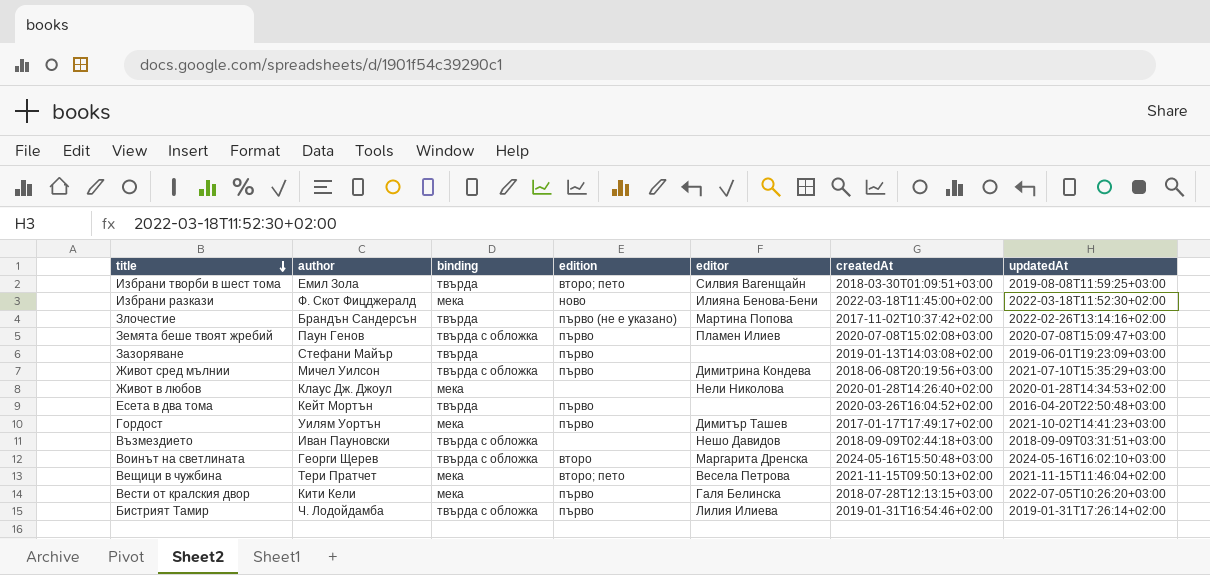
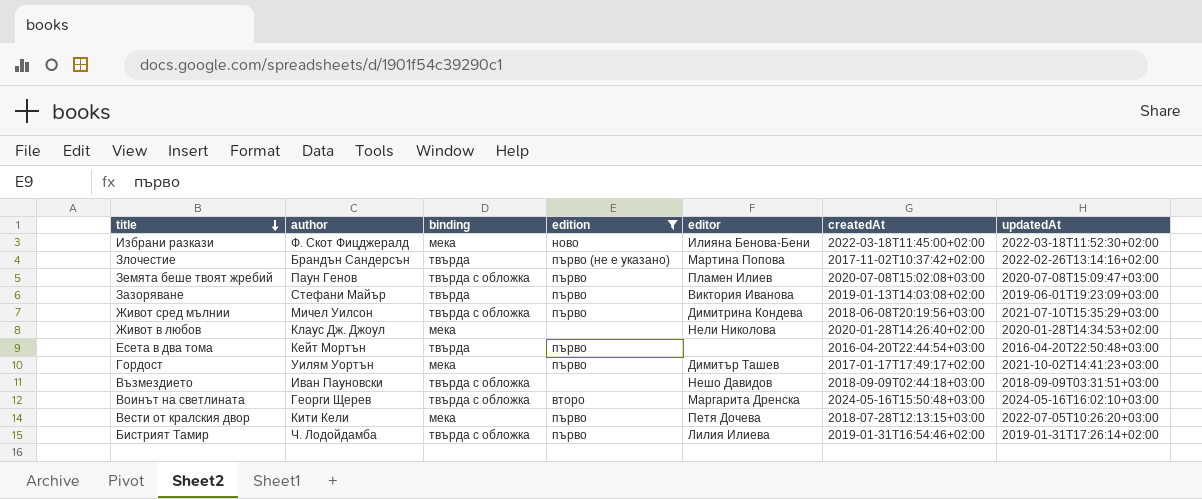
filter: none -> edition != второ; пето
Зазоряване | editor: none -> Виктория Иванова
Есета в два тома | createdAt: 2020-03-26T16:04:52+02:00 -> 2016-04-20T22:44:54+03:00
Вести от кралския двор | editor: Галя Белинска -> Петя Дочева

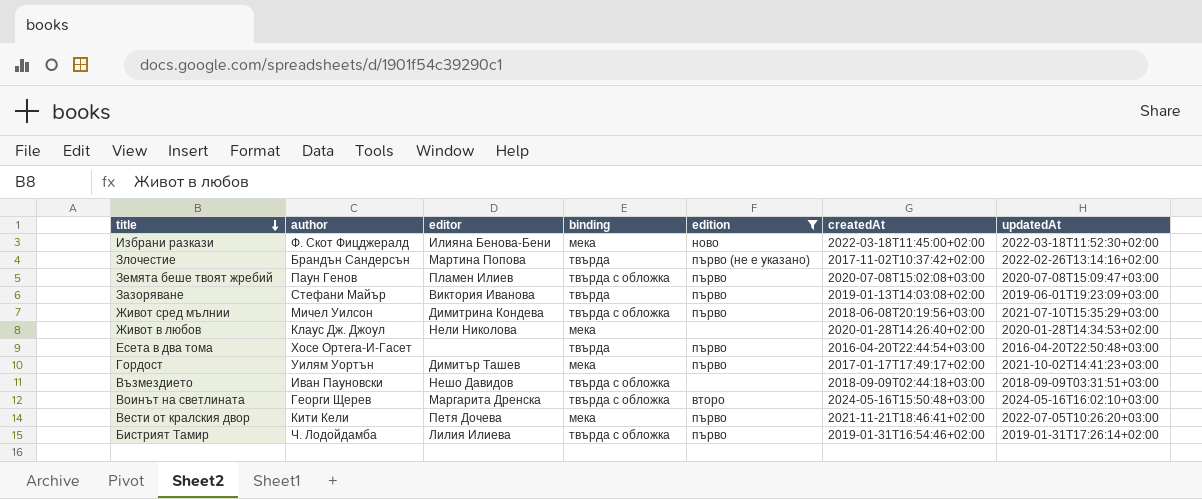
column editor | position: 5 -> 3
Есета в два тома | author: Кейт Мортън -> Хосе Ортега-И-Гасет
Вести от кралския двор | createdAt: 2018-07-28T12:13:15+03:00 -> 2021-11-21T18:46:41+02:00

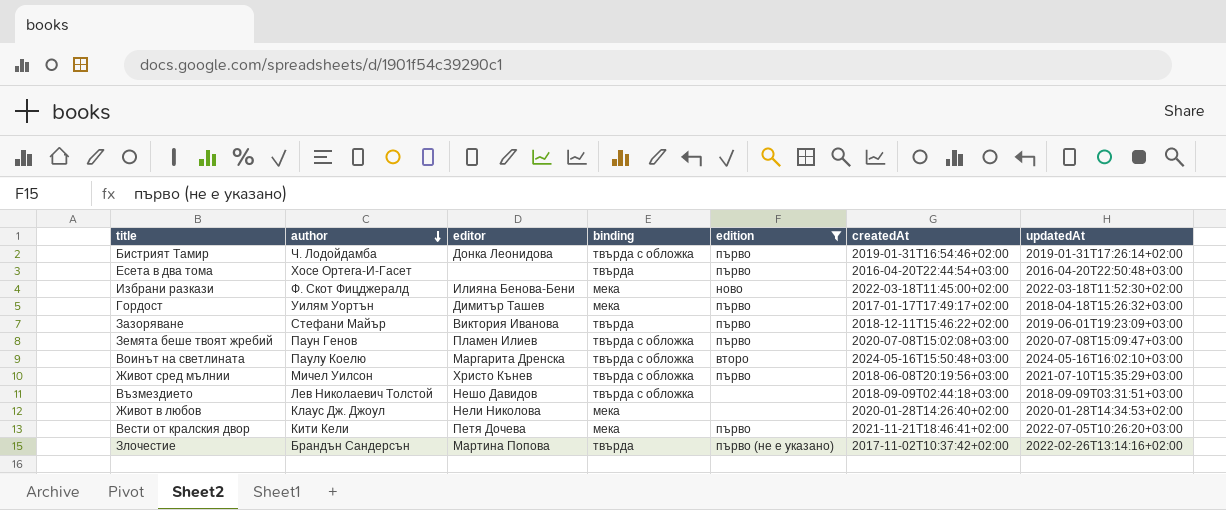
row order: title descending -> author descending
Бистрият Тамир | editor: Лилия Илиева -> Донка Леонидова
Гордост | updatedAt: 2021-10-02T14:41:23+03:00 -> 2018-04-18T15:26:32+03:00
Зазоряване | createdAt: 2019-01-13T14:03:08+02:00 -> 2018-12-11T15:46:22+02:00
Воинът на светлината | author: Георги Щерев -> Паулу Коелю
Живот сред мълнии | editor: Димитрина Кондева -> Христо Кънев
Възмездието | author: Иван Пауновски -> Лев Николаевич Толстой

